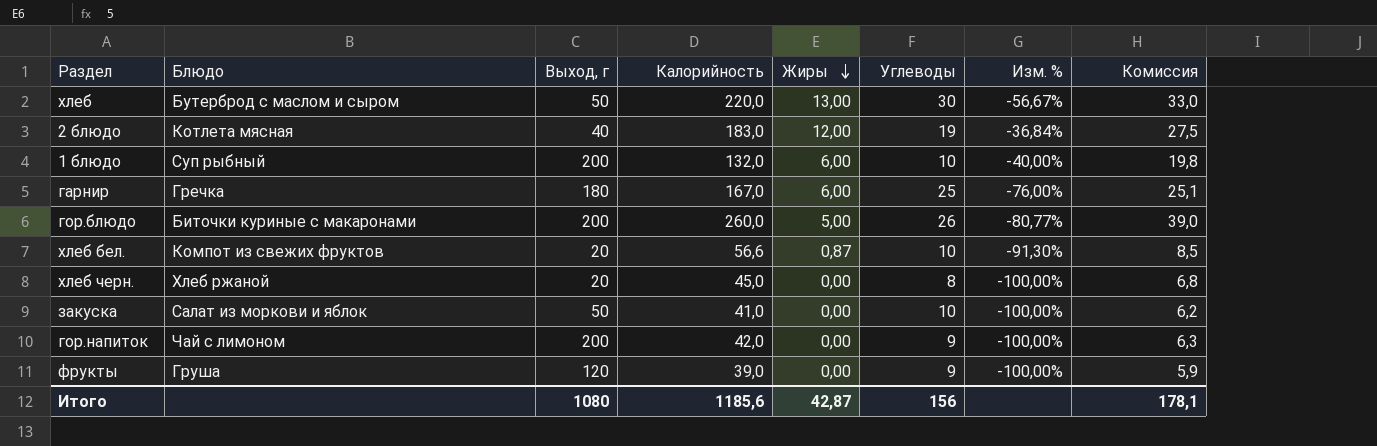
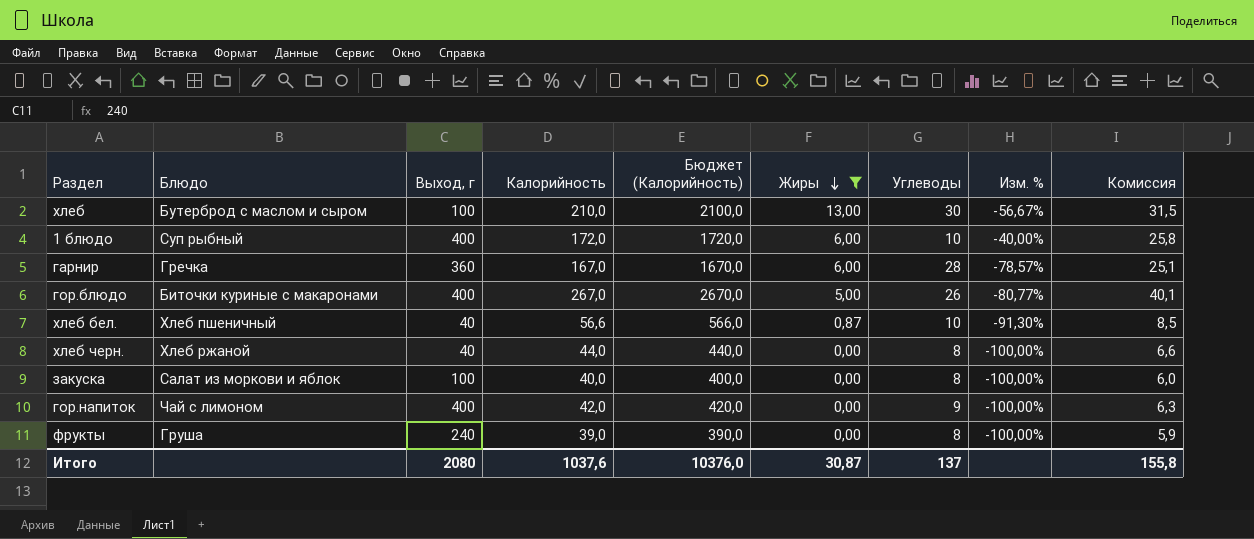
filter: none -> Жиры != 12,00
column Бюджет (Калорийность) | formula: none -> [Калорийность] * 10
хлеб | Выход, г: 50 -> 100
хлеб | Калорийность: 220,0 -> 210,0
хлеб | Комиссия: 33,0 -> 31,5
1 блюдо | Выход, г: 200 -> 400
1 блюдо | Калорийность: 132,0 -> 172,0
1 блюдо | Комиссия: 19,8 -> 25,8
гарнир | Выход, г: 180 -> 360
гарнир | Углеводы: 25 -> 28
гарнир | Изм. %: -76,00% -> -78,57%
гор.блюдо | Выход, г: 200 -> 400
гор.блюдо | Калорийность: 260,0 -> 267,0
гор.блюдо | Комиссия: 39,0 -> 40,1
хлеб бел. | Блюдо: Компот из свежих фруктов -> Хлеб пшеничный
хлеб бел. | Выход, г: 20 -> 40
хлеб черн. | Выход, г: 20 -> 40
хлеб черн. | Калорийность: 45,0 -> 44,0
хлеб черн. | Комиссия: 6,8 -> 6,6
закуска | Выход, г: 50 -> 100
закуска | Калорийность: 41,0 -> 40,0
закуска | Углеводы: 10 -> 8
закуска | Комиссия: 6,2 -> 6,0
гор.напиток | Выход, г: 200 -> 400
фрукты | Выход, г: 120 -> 240
фрукты | Углеводы: 9 -> 8
Итого | Выход, г: 1080 -> 2080
Итого | Калорийность: 1185,6 -> 1037,6
Итого | Жиры: 42,87 -> 30,87
Итого | Углеводы: 156 -> 137
Итого | Комиссия: 178,1 -> 155,8

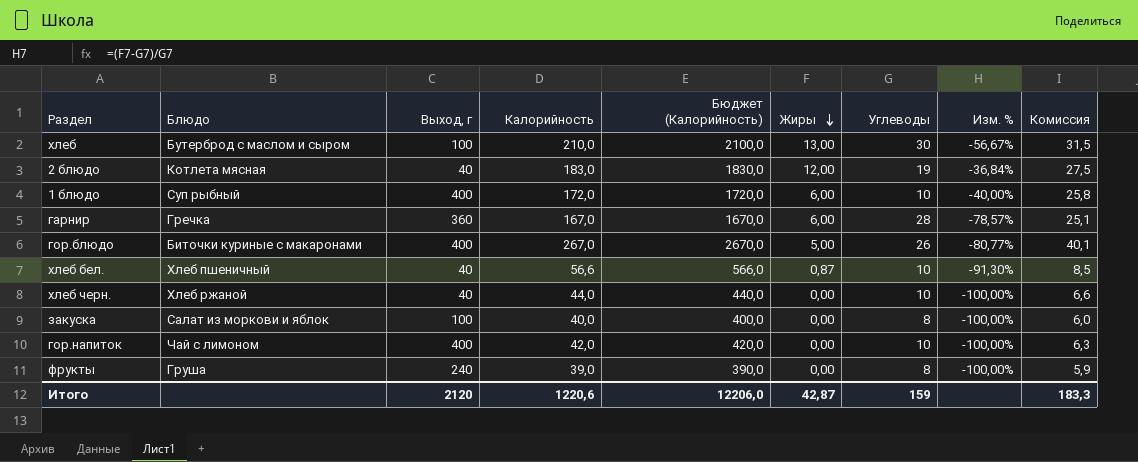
filter: Жиры != 12,00 -> none
хлеб черн. | Углеводы: 8 -> 10
гор.напиток | Углеводы: 9 -> 10
Итого | Выход, г: 2080 -> 2120
Итого | Калорийность: 1037,6 -> 1220,6
Итого | Бюджет (Калорийность): 10376,0 -> 12206,0
Итого | Жиры: 30,87 -> 42,87
Итого | Углеводы: 137 -> 159
Итого | Комиссия: 155,8 -> 183,3

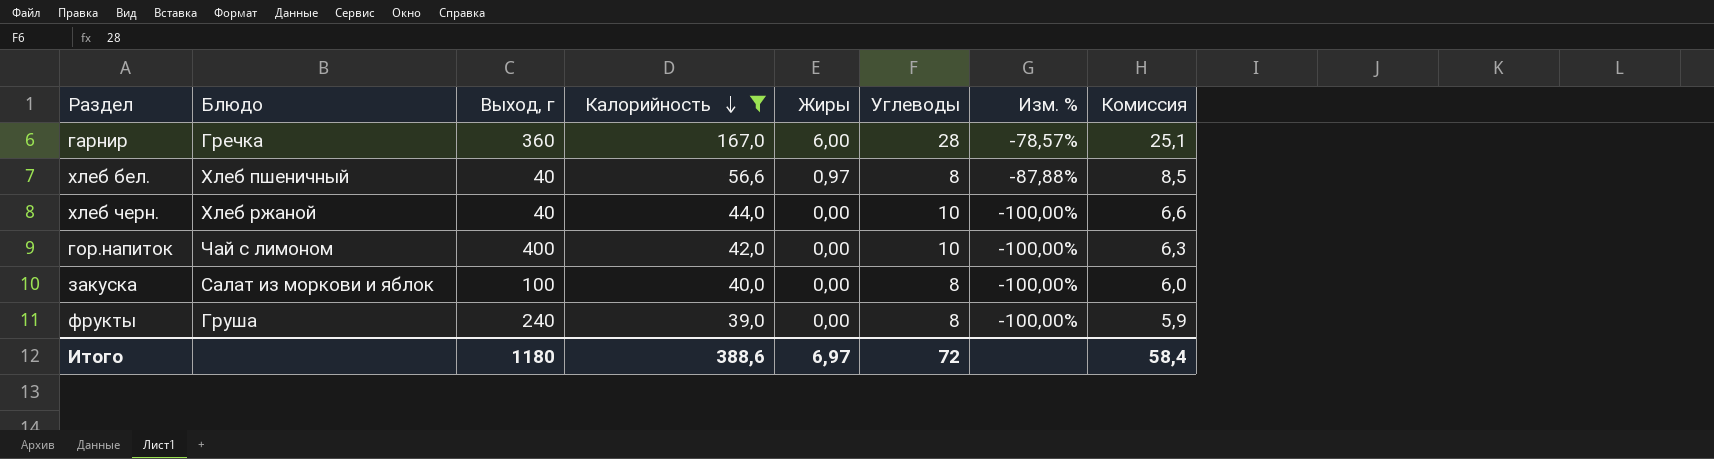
filter: none -> Калорийность <= 167,0
row order: Жиры descending -> Калорийность descending
column Бюджет (Калорийность) | formula: [Калорийность] * 10 -> none
хлеб бел. | Жиры: 0,87 -> 0,97
хлеб бел. | Углеводы: 10 -> 8
хлеб бел. | Изм. %: -91,30% -> -87,88%
Итого | Выход, г: 2120 -> 1180
Итого | Калорийность: 1220,6 -> 388,6
Итого | Жиры: 42,87 -> 6,97
Итого | Углеводы: 159 -> 72
Итого | Комиссия: 183,3 -> 58,4

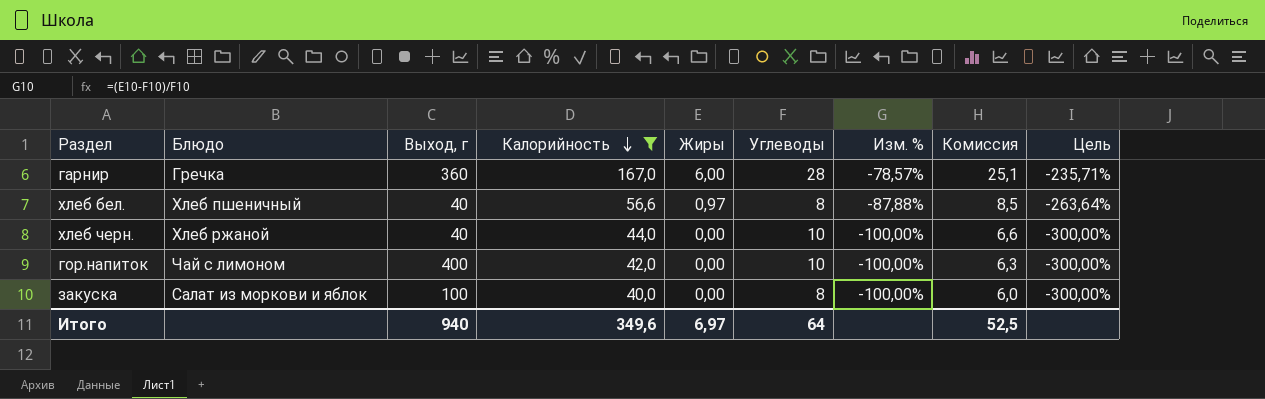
column Цель | formula: none -> [Изм. %] * 3
row фрукты: Груша | 240 | 39,0 | 0,00 | 8 | -100,00% | 5,9 -> none
Итого | Выход, г: 1180 -> 940
Итого | Калорийность: 388,6 -> 349,6
Итого | Углеводы: 72 -> 64
Итого | Комиссия: 58,4 -> 52,5

